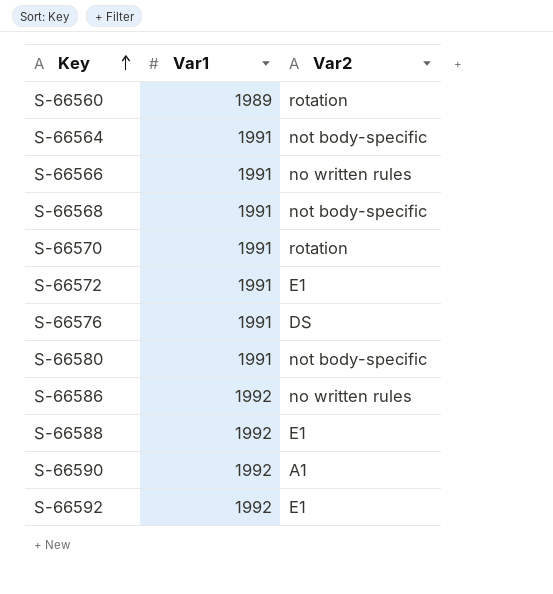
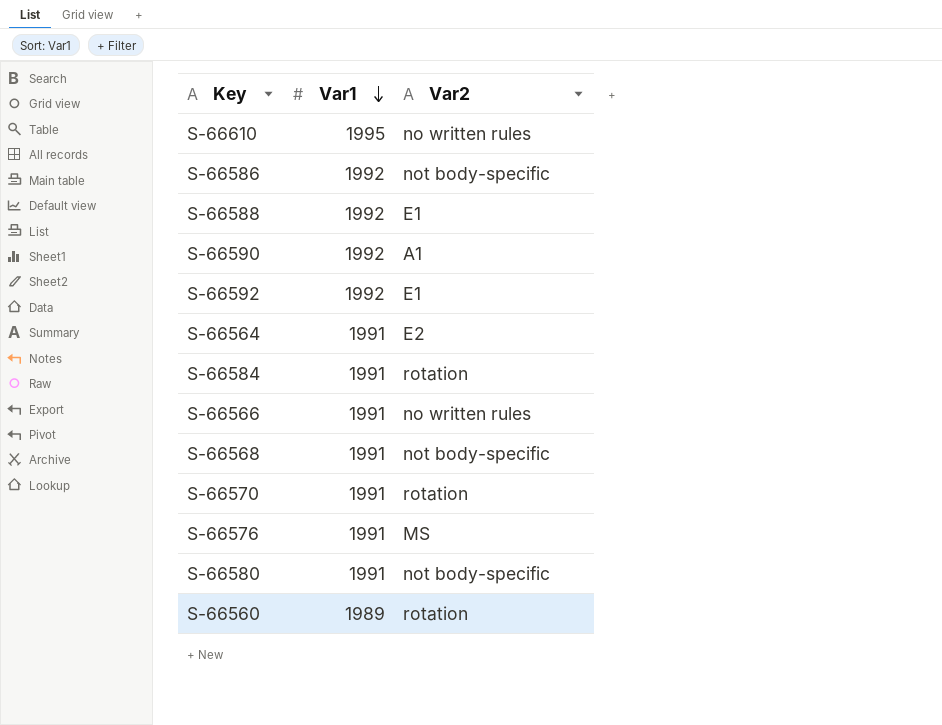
row order: Key ascending -> Var1 descending
row S-66572: 1991 | E1 -> none
row S-66610: none -> 1995 | no written rules
S-66586 | Var2: no written rules -> not body-specific
S-66564 | Var2: not body-specific -> E2
row S-66584: none -> 1991 | rotation
S-66576 | Var2: DS -> MS

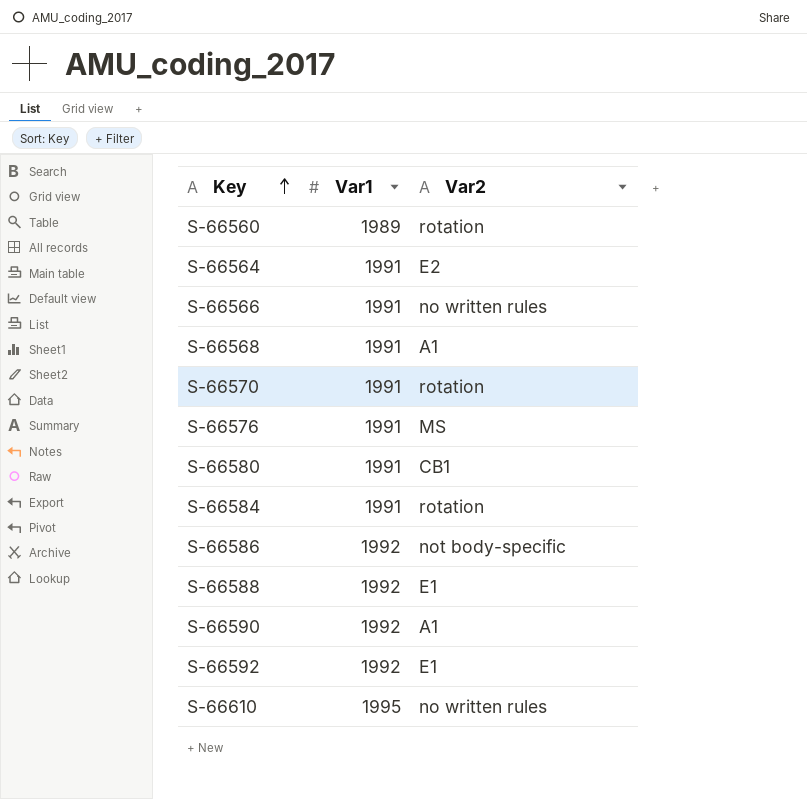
row order: Var1 descending -> Key ascending
S-66568 | Var2: not body-specific -> A1
S-66580 | Var2: not body-specific -> CB1

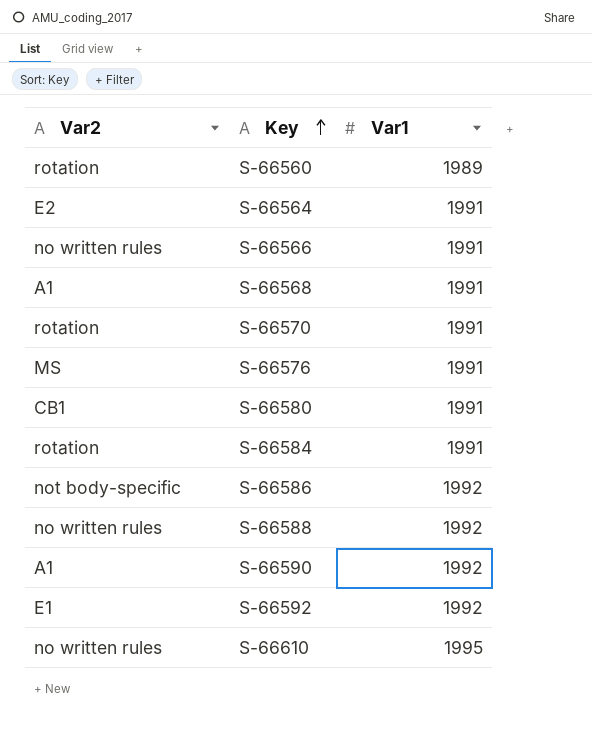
column Var2 | position: 3 -> 1
S-66588 | Var2: E1 -> no written rules

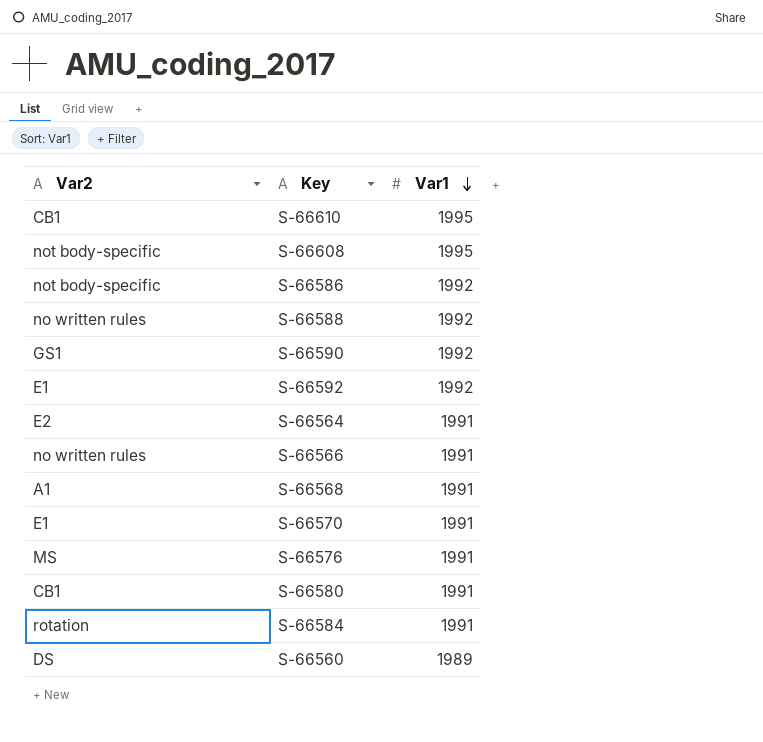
row order: Key ascending -> Var1 descending
S-66610 | Var2: no written rules -> CB1
row S-66608: none -> not body-specific | 1995
S-66590 | Var2: A1 -> GS1
S-66570 | Var2: rotation -> E1
S-66560 | Var2: rotation -> DS

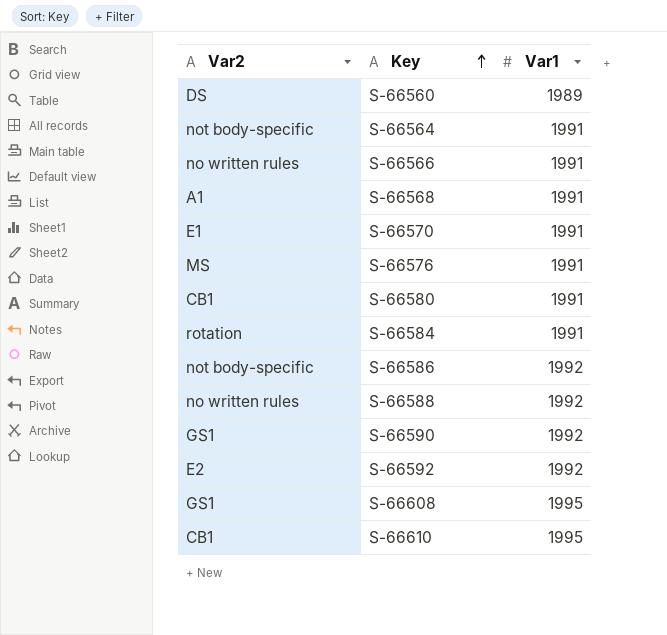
row order: Var1 descending -> Key ascending
S-66564 | Var2: E2 -> not body-specific
S-66592 | Var2: E1 -> E2
S-66608 | Var2: not body-specific -> GS1

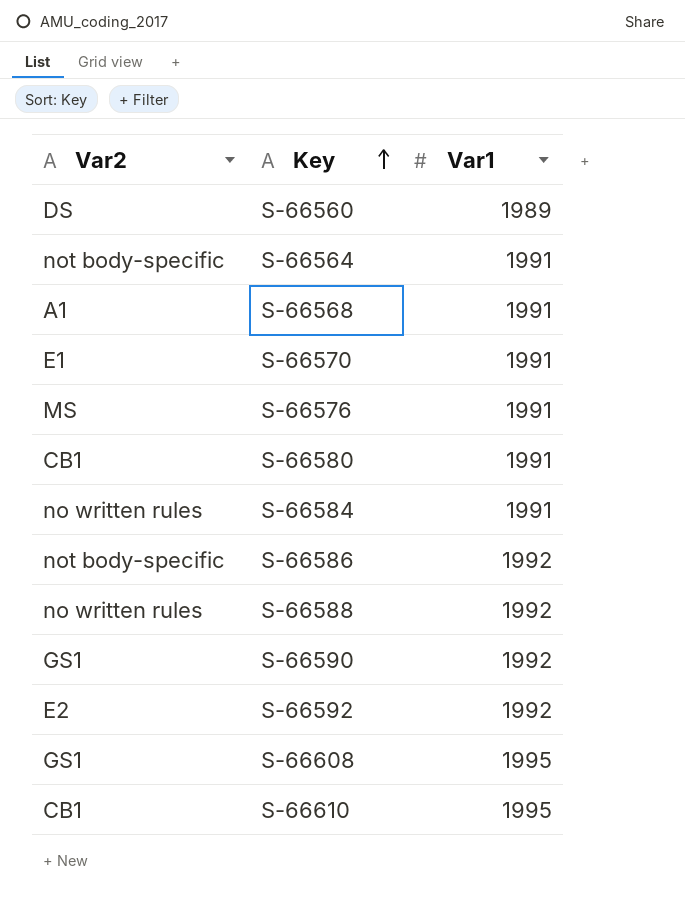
row S-66566: no written rules | 1991 -> none
S-66584 | Var2: rotation -> no written rules

